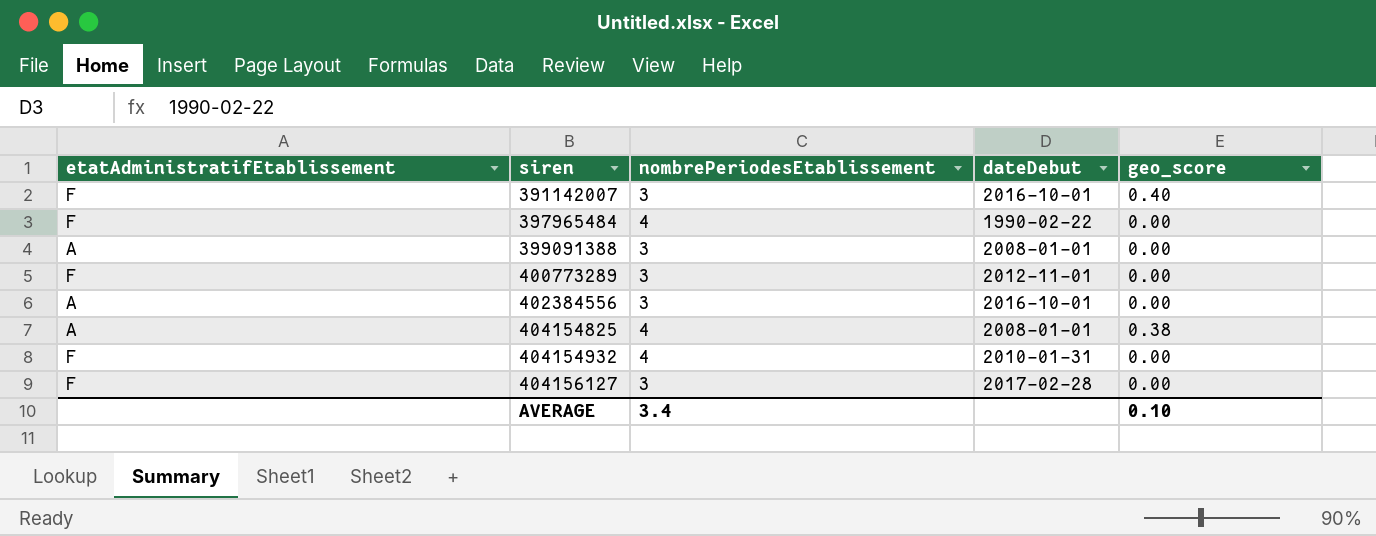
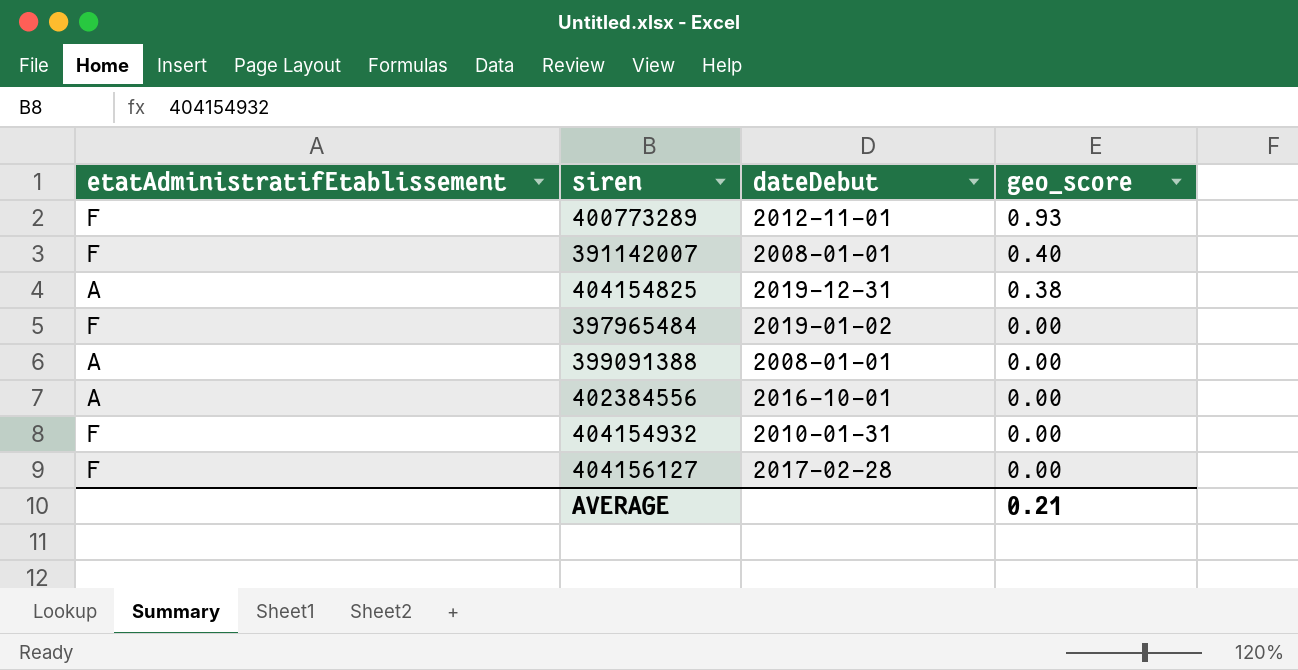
row order: siren ascending -> geo_score descending
column nombrePeriodesEtablissement | position: 3 -> none
400773289 | geo_score: 0.00 -> 0.93
391142007 | dateDebut: 2016-10-01 -> 2008-01-01
404154825 | dateDebut: 2008-01-01 -> 2019-12-31
397965484 | dateDebut: 1990-02-22 -> 2019-01-02
AVERAGE | geo_score: 0.10 -> 0.21

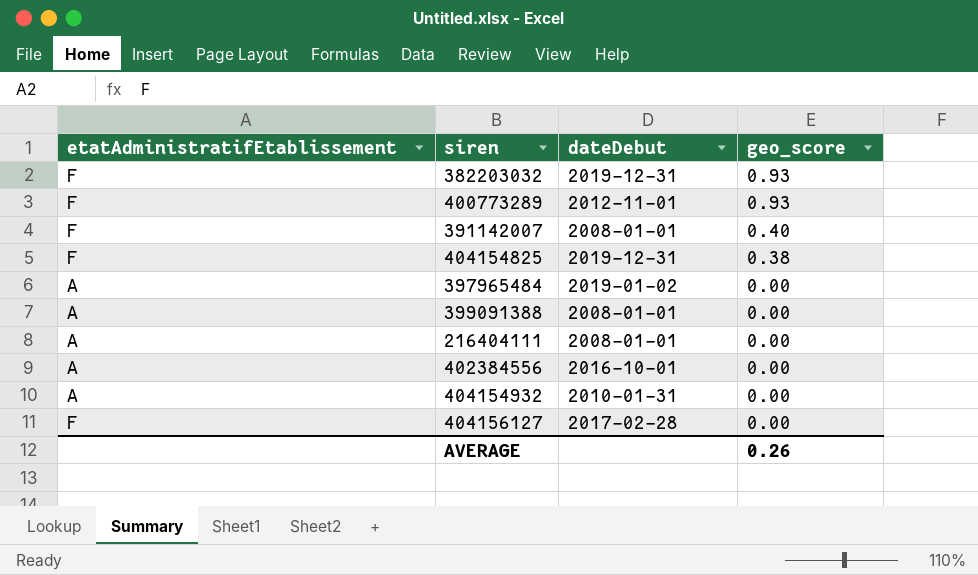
row 382203032: none -> F | 2019-12-31 | 0.93
404154825 | etatAdministratifEtablissement: A -> F
397965484 | etatAdministratifEtablissement: F -> A
row 216404111: none -> A | 2008-01-01 | 0.00
404154932 | etatAdministratifEtablissement: F -> A
AVERAGE | geo_score: 0.21 -> 0.26

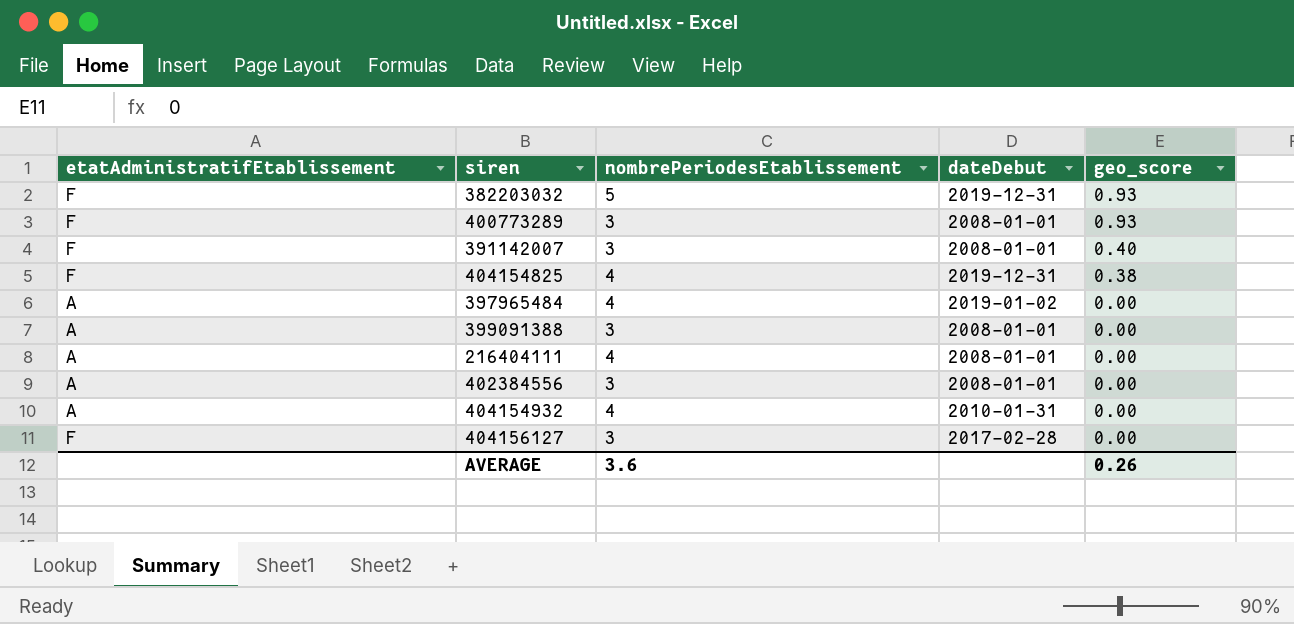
column nombrePeriodesEtablissement | position: none -> 3
400773289 | dateDebut: 2012-11-01 -> 2008-01-01
402384556 | dateDebut: 2016-10-01 -> 2008-01-01

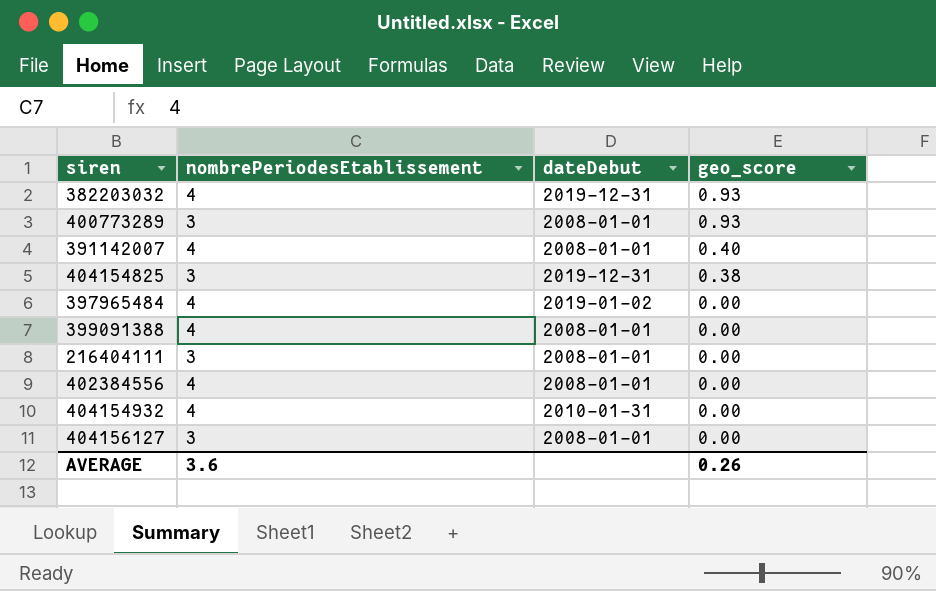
column etatAdministratifEtablissement | position: 1 -> none
382203032 | nombrePeriodesEtablissement: 5 -> 4
391142007 | nombrePeriodesEtablissement: 3 -> 4
404154825 | nombrePeriodesEtablissement: 4 -> 3
399091388 | nombrePeriodesEtablissement: 3 -> 4
216404111 | nombrePeriodesEtablissement: 4 -> 3
402384556 | nombrePeriodesEtablissement: 3 -> 4
404156127 | dateDebut: 2017-02-28 -> 2008-01-01

